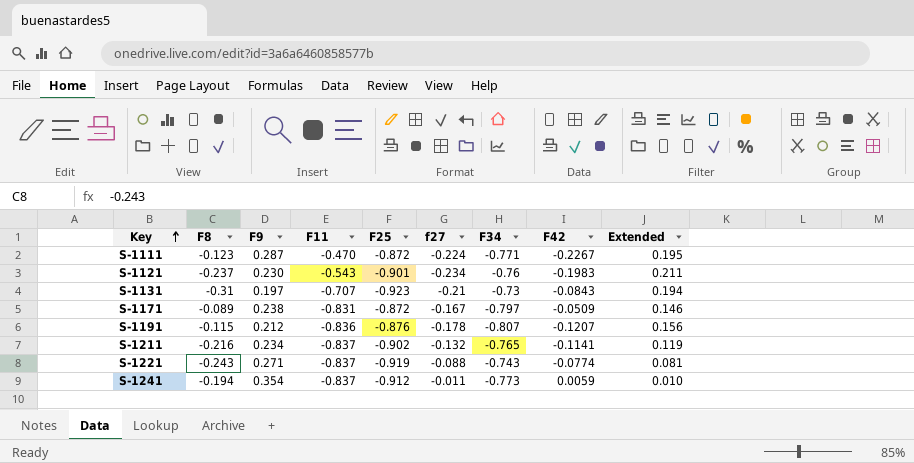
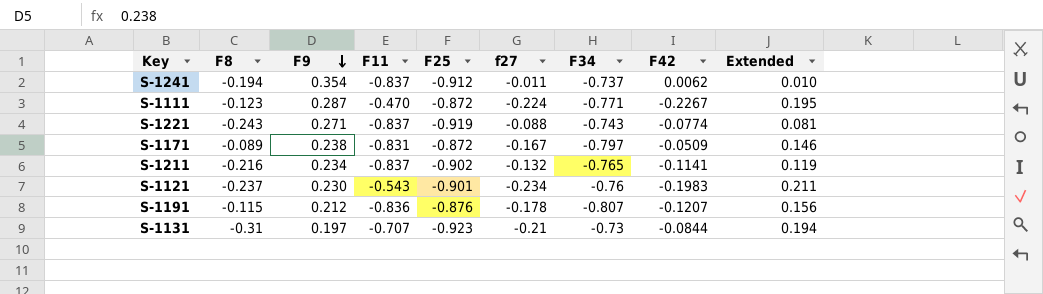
row order: Key ascending -> F9 descending
S-1241 | F34: -0.773 -> -0.737
S-1241 | F42: 0.0059 -> 0.0062
S-1131 | F42: -0.0843 -> -0.0844

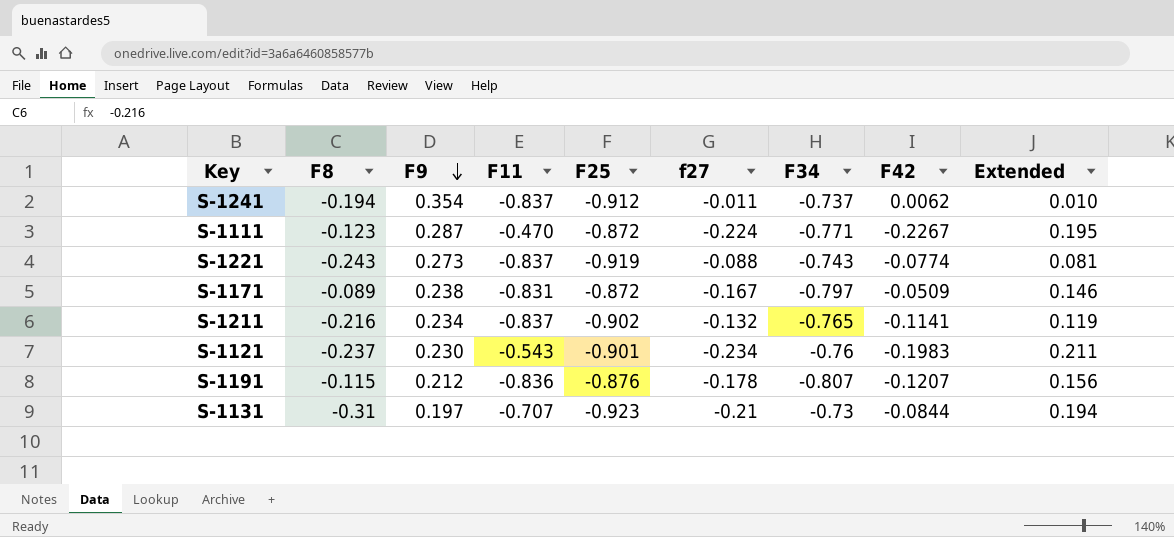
S-1221 | F9: 0.271 -> 0.273

